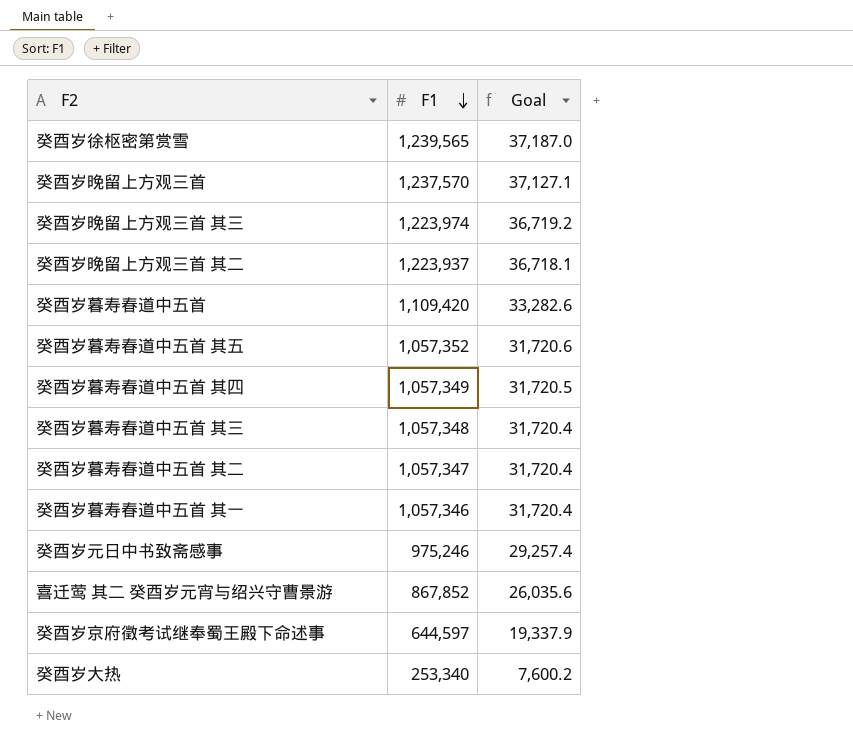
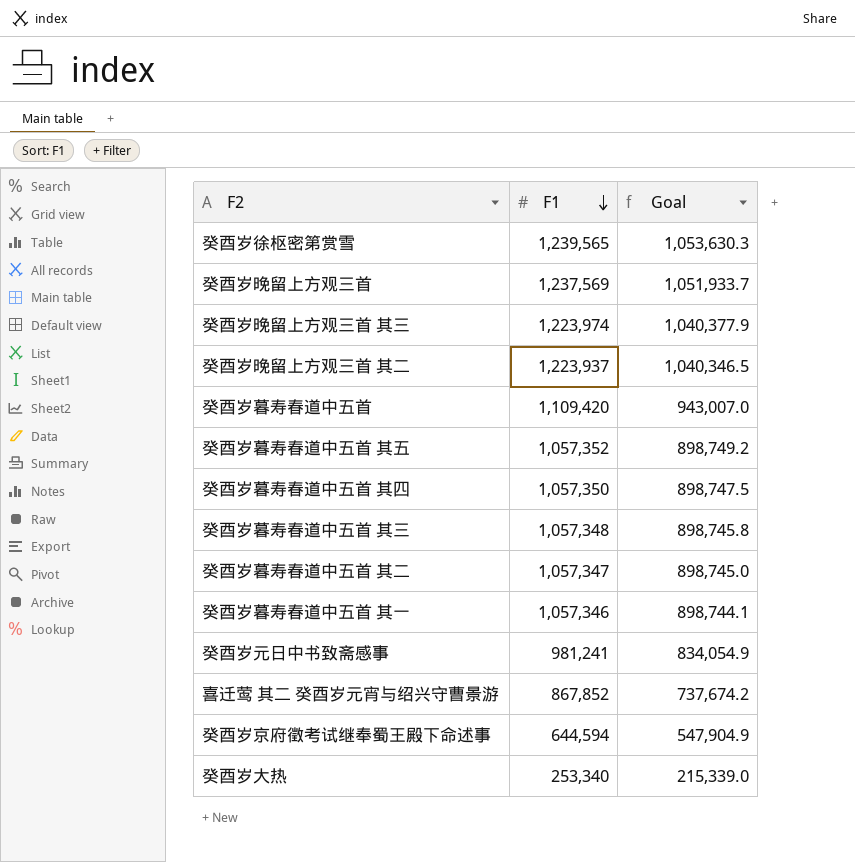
column Goal | formula: [F1] * 0.03 -> [F1] * 0.85
癸酉岁晚留上方观三首 | F1: 1,237,570 -> 1,237,569
癸酉岁暮寿春道中五首 其四 | F1: 1,057,349 -> 1,057,350
癸酉岁元日中书致斋感事 | F1: 975,246 -> 981,241
癸酉岁京府徵考试继奉蜀王殿下命述事 | F1: 644,597 -> 644,594

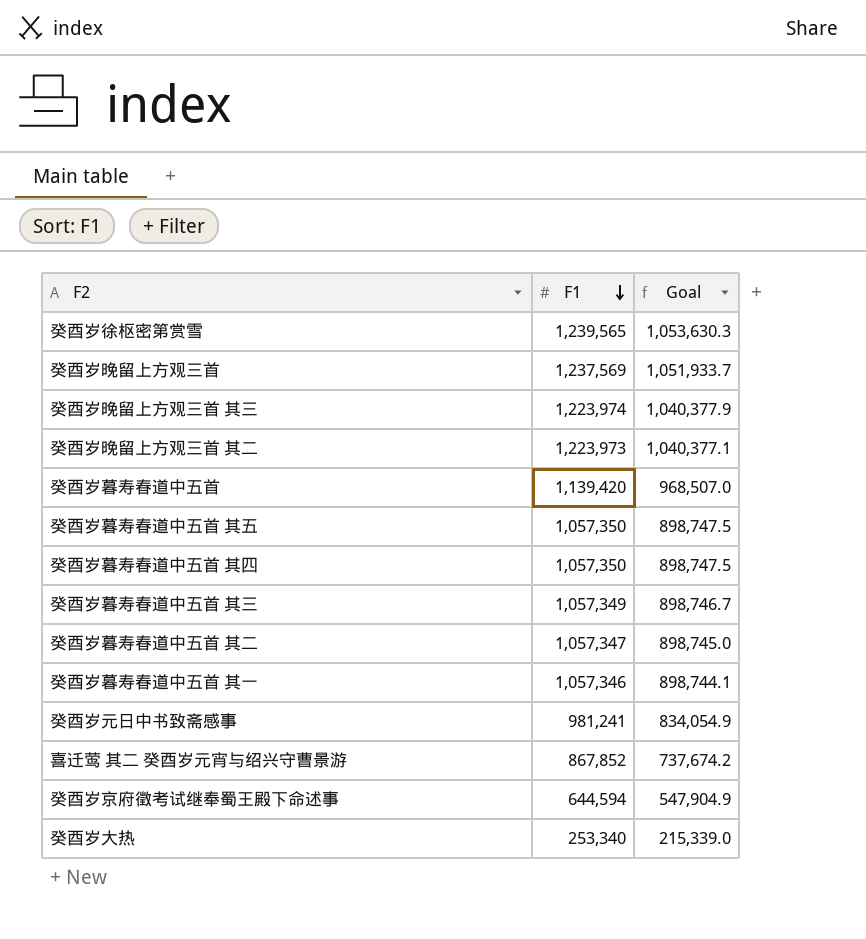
癸酉岁晚留上方观三首 其二 | F1: 1,223,937 -> 1,223,973
癸酉岁晚留上方观三首 其二 | Goal: 1,040,346.5 -> 1,040,377.1
癸酉岁暮寿春道中五首 | F1: 1,109,420 -> 1,139,420
癸酉岁暮寿春道中五首 | Goal: 943,007.0 -> 968,507.0
癸酉岁暮寿春道中五首 其五 | F1: 1,057,352 -> 1,057,350
癸酉岁暮寿春道中五首 其五 | Goal: 898,749.2 -> 898,747.5
癸酉岁暮寿春道中五首 其三 | F1: 1,057,348 -> 1,057,349
癸酉岁暮寿春道中五首 其三 | Goal: 898,745.8 -> 898,746.7

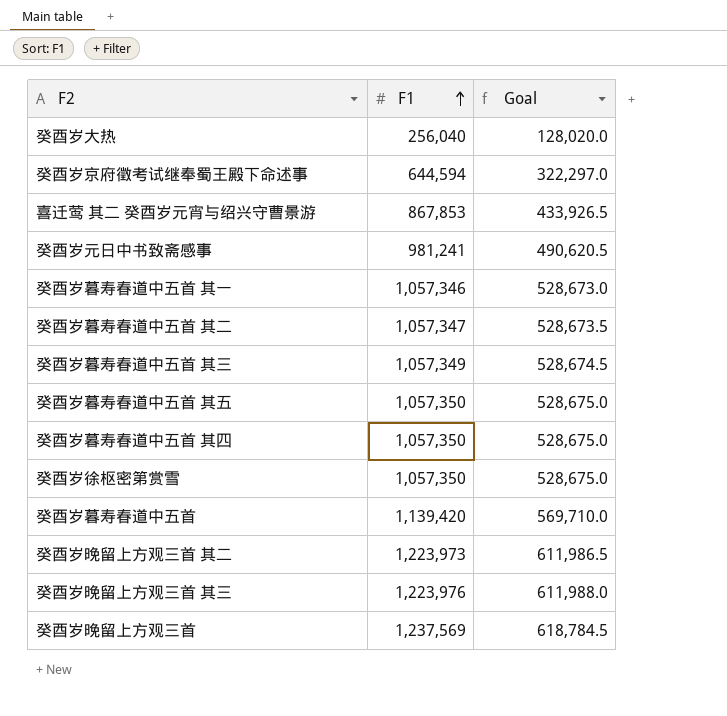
row order: F1 descending -> F1 ascending
column Goal | formula: [F1] * 0.85 -> [F1] * 0.5
癸酉岁大热 | F1: 253,340 -> 256,040
喜迁莺 其二 癸酉岁元宵与绍兴守曹景游 | F1: 867,852 -> 867,853
癸酉岁徐枢密第赏雪 | F1: 1,239,565 -> 1,057,350
癸酉岁晚留上方观三首 其三 | F1: 1,223,974 -> 1,223,976

